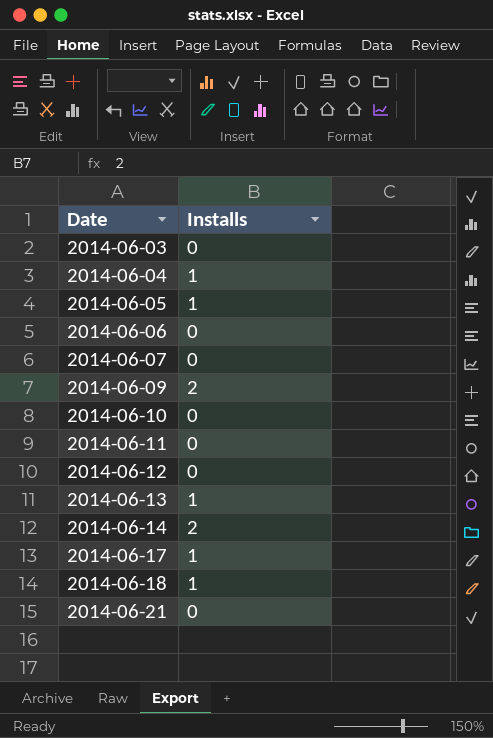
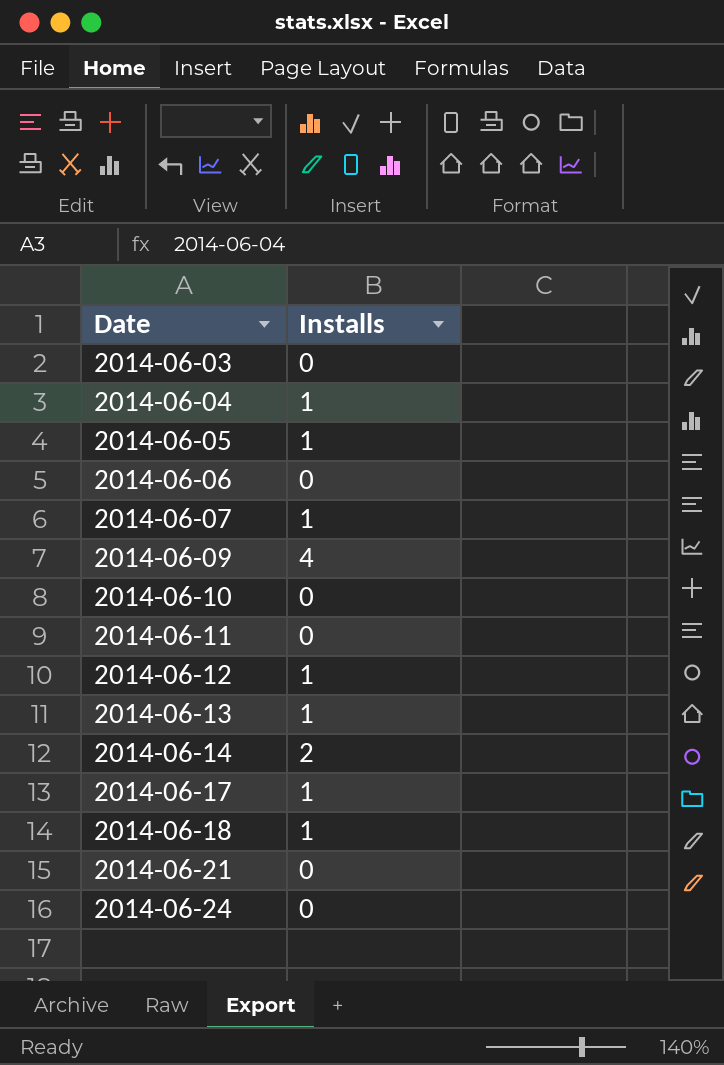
2014-06-07 | Installs: 0 -> 1
2014-06-09 | Installs: 2 -> 4
2014-06-12 | Installs: 0 -> 1
row 2014-06-24: none -> 0

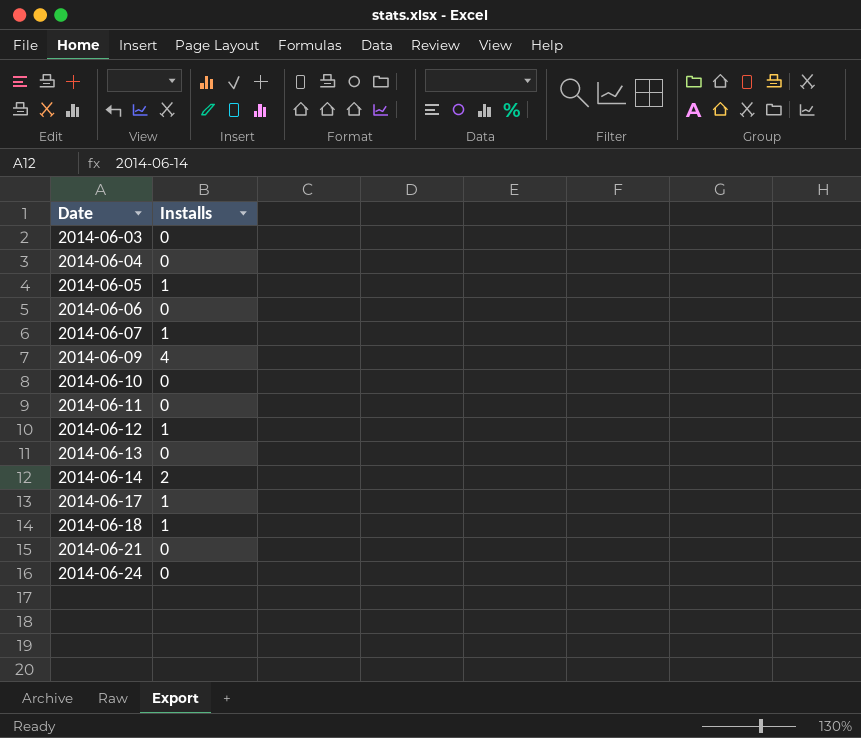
2014-06-04 | Installs: 1 -> 0
2014-06-13 | Installs: 1 -> 0

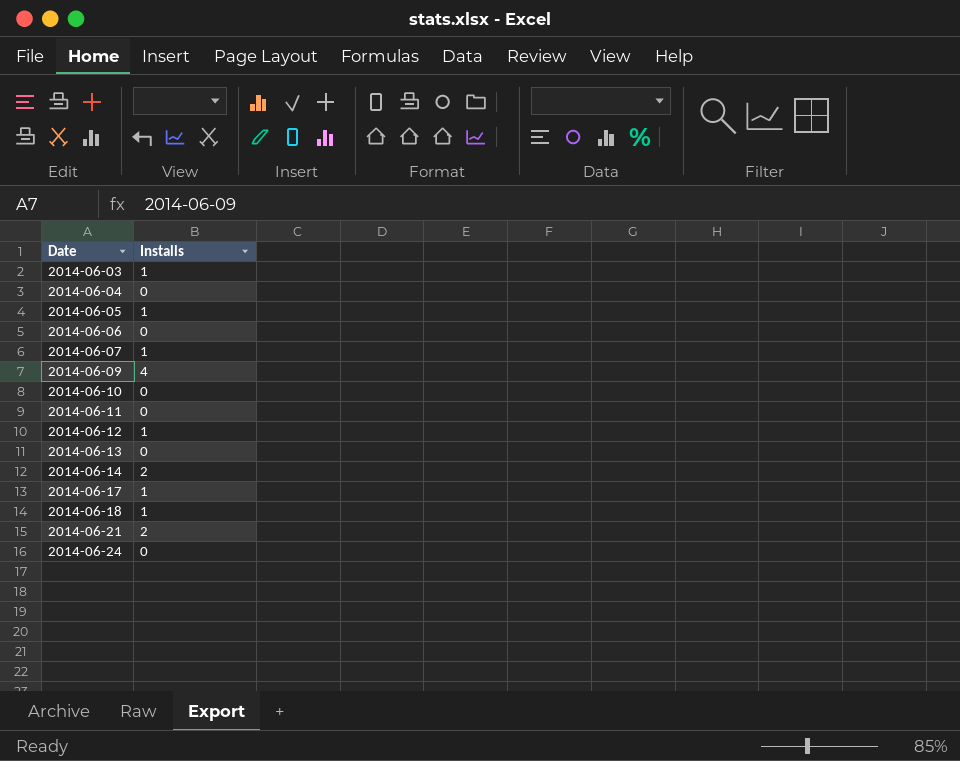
2014-06-03 | Installs: 0 -> 1
2014-06-21 | Installs: 0 -> 2

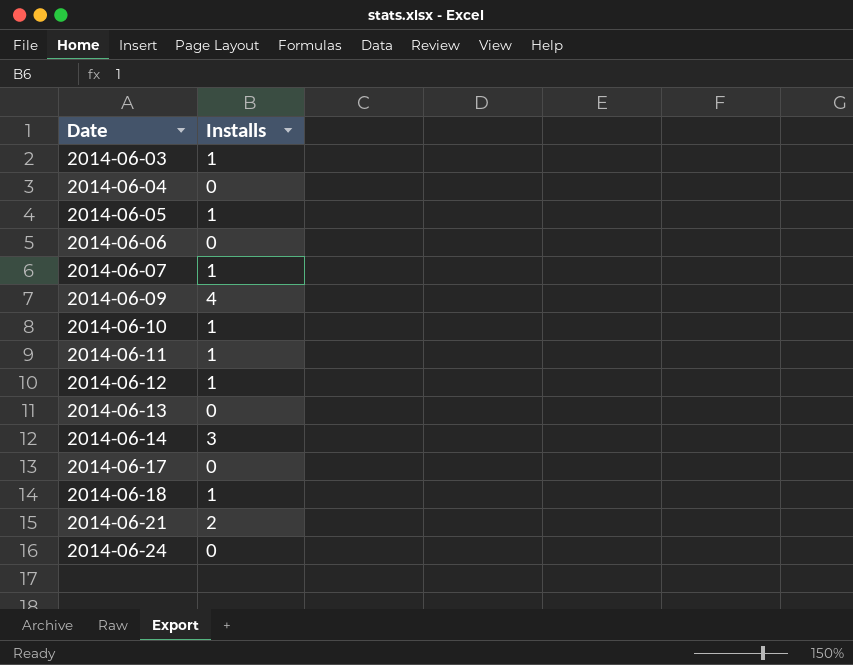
2014-06-10 | Installs: 0 -> 1
2014-06-11 | Installs: 0 -> 1
2014-06-14 | Installs: 2 -> 3
2014-06-17 | Installs: 1 -> 0

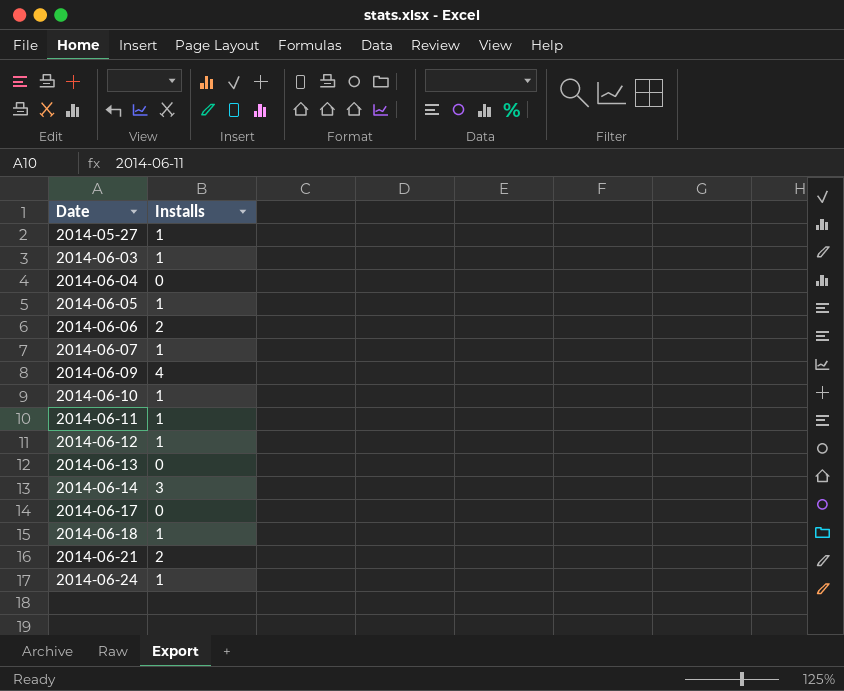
row 2014-05-27: none -> 1
2014-06-06 | Installs: 0 -> 2
2014-06-24 | Installs: 0 -> 1

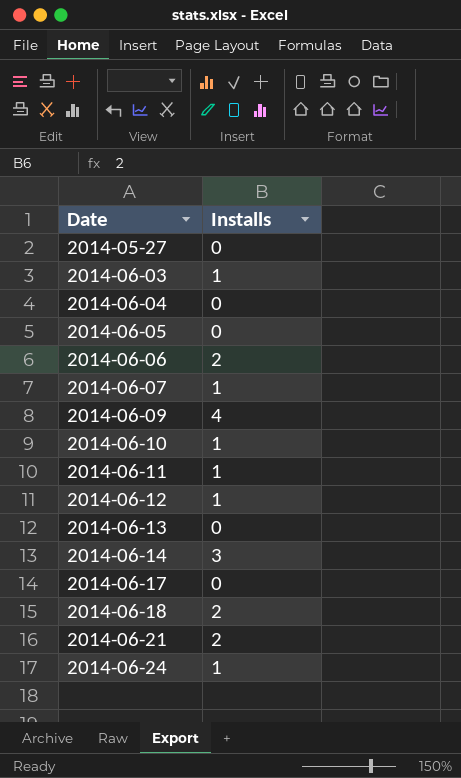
2014-05-27 | Installs: 1 -> 0
2014-06-05 | Installs: 1 -> 0
2014-06-18 | Installs: 1 -> 2

